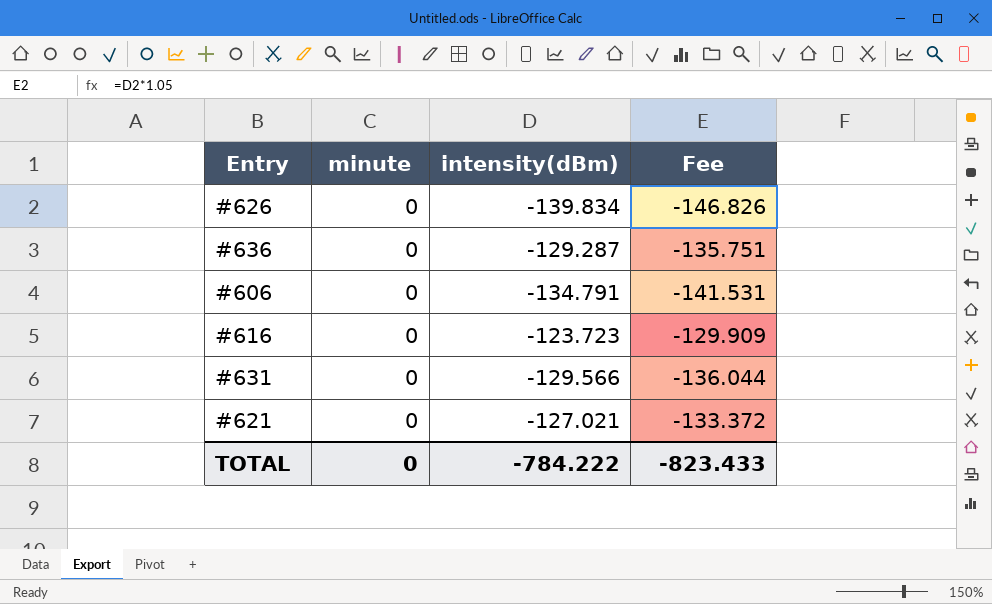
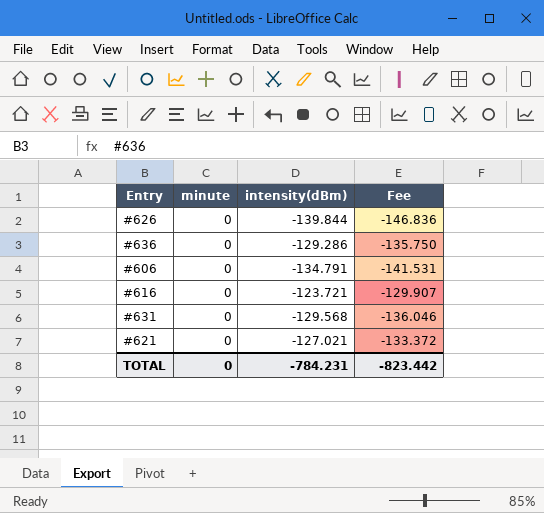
#626 | intensity(dBm): -139.834 -> -139.844
#626 | Fee: -146.826 -> -146.836
#636 | intensity(dBm): -129.287 -> -129.286
#636 | Fee: -135.751 -> -135.750
#616 | intensity(dBm): -123.723 -> -123.721
#616 | Fee: -129.909 -> -129.907
#631 | intensity(dBm): -129.566 -> -129.568
#631 | Fee: -136.044 -> -136.046
TOTAL | intensity(dBm): -784.222 -> -784.231
TOTAL | Fee: -823.433 -> -823.442

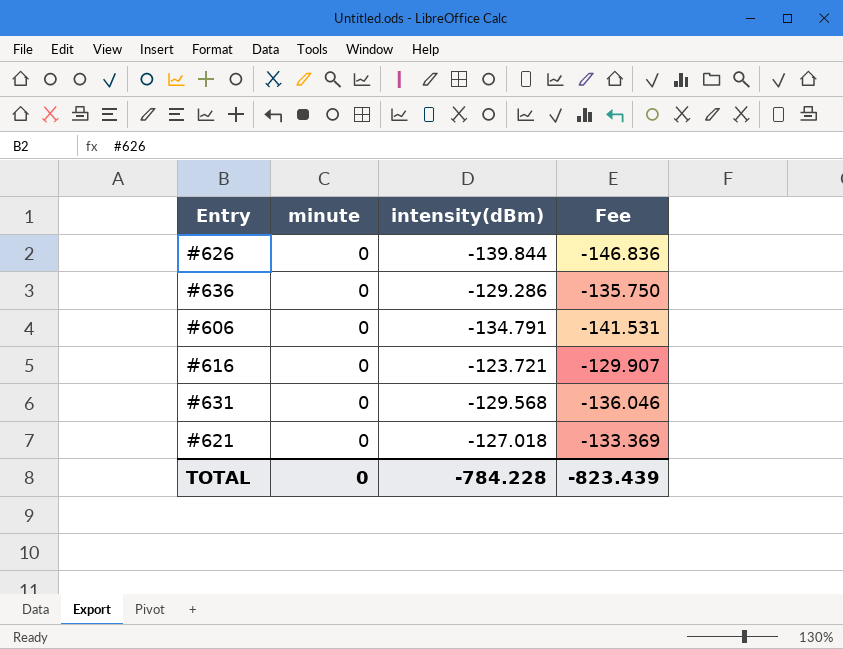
#621 | intensity(dBm): -127.021 -> -127.018
#621 | Fee: -133.372 -> -133.369
TOTAL | intensity(dBm): -784.231 -> -784.228
TOTAL | Fee: -823.442 -> -823.439

